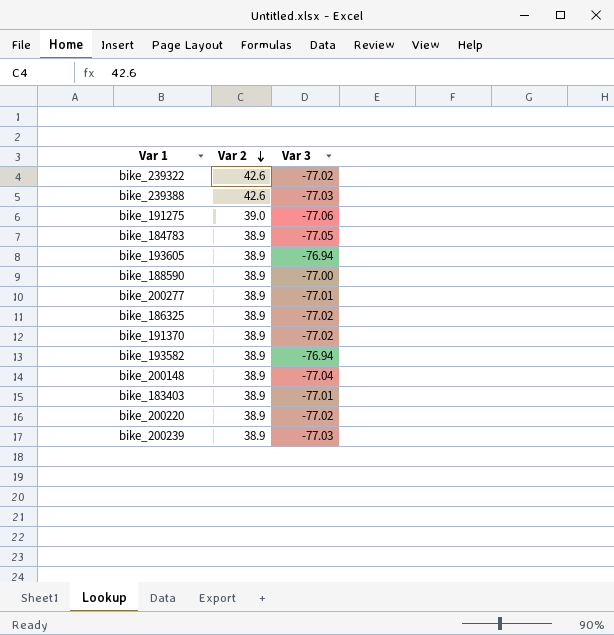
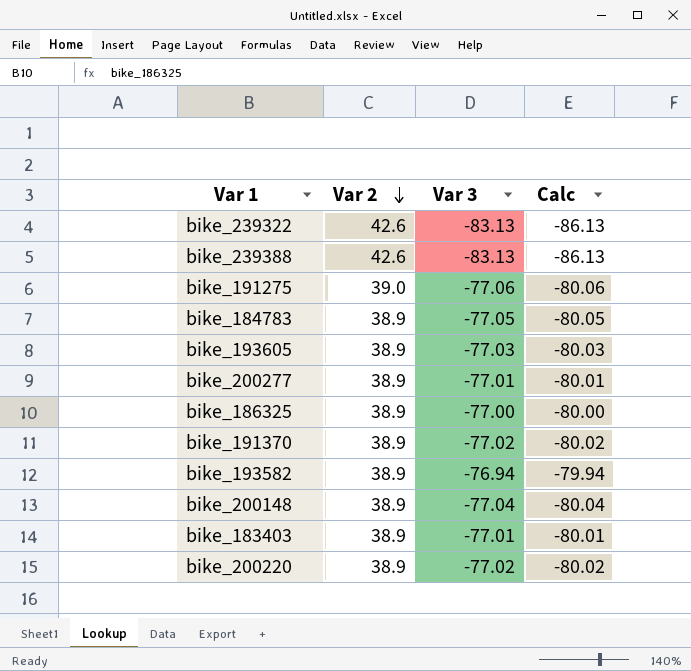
column Calc | formula: none -> [Var 3] - 3
row bike_188590: 38.9 | -77.00 -> none
row bike_200239: 38.9 | -77.03 -> none
bike_239322 | Var 3: -77.02 -> -83.13
bike_239388 | Var 3: -77.03 -> -83.13
bike_193605 | Var 3: -76.94 -> -77.03
bike_186325 | Var 3: -77.02 -> -77.00

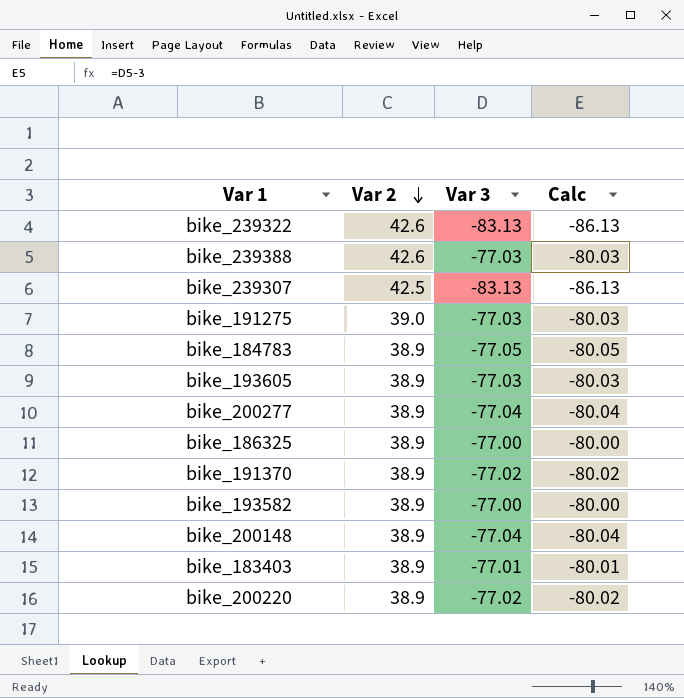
bike_239388 | Var 3: -83.13 -> -77.03
bike_239388 | Calc: -86.13 -> -80.03
row bike_239307: none -> 42.5 | -83.13 | -86.13
bike_191275 | Var 3: -77.06 -> -77.03
bike_191275 | Calc: -80.06 -> -80.03
bike_200277 | Var 3: -77.01 -> -77.04
bike_200277 | Calc: -80.01 -> -80.04
bike_193582 | Var 3: -76.94 -> -77.00
bike_193582 | Calc: -79.94 -> -80.00

